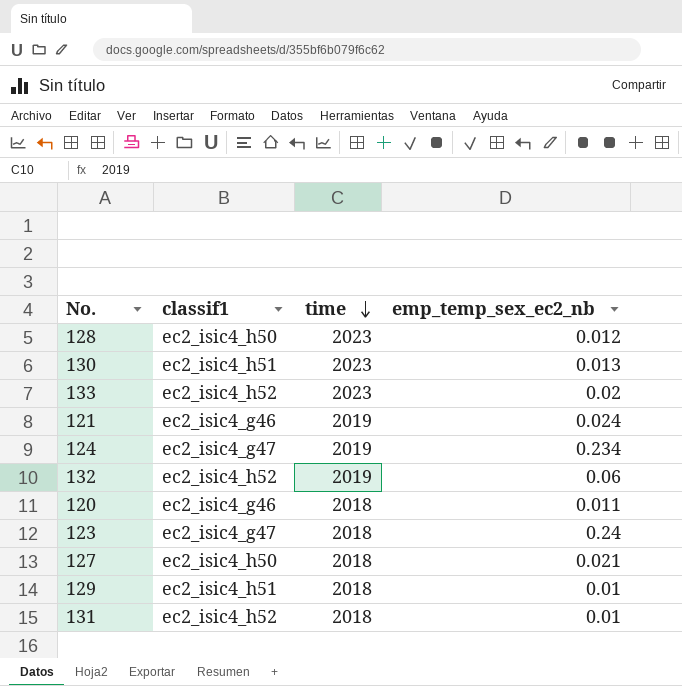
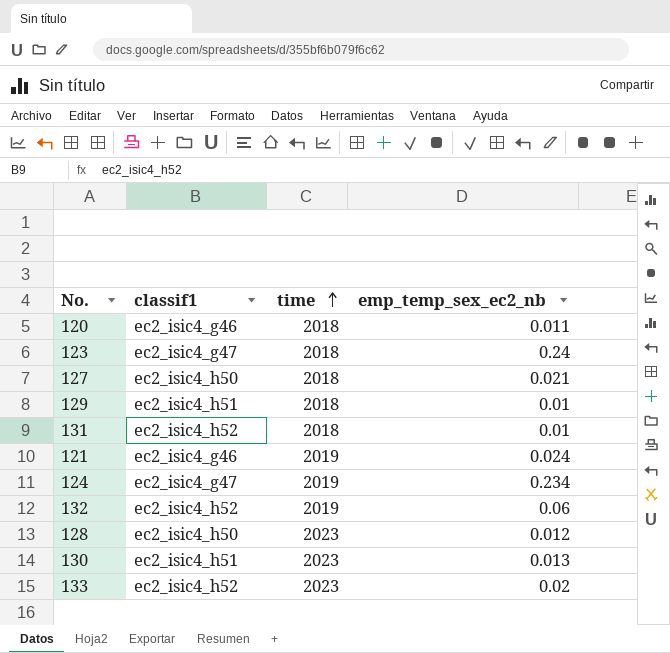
row order: time descending -> time ascending

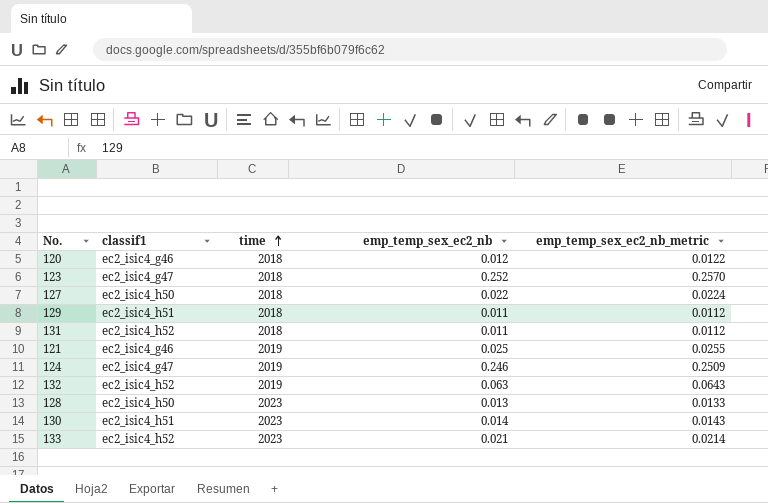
column emp_temp_sex_ec2_nb_metric | formula: none -> [emp_temp_sex_ec2_nb] * 1.02
120 | emp_temp_sex_ec2_nb: 0.011 -> 0.012
123 | emp_temp_sex_ec2_nb: 0.24 -> 0.252
127 | emp_temp_sex_ec2_nb: 0.021 -> 0.022
129 | emp_temp_sex_ec2_nb: 0.01 -> 0.011
131 | emp_temp_sex_ec2_nb: 0.01 -> 0.011
121 | emp_temp_sex_ec2_nb: 0.024 -> 0.025
124 | emp_temp_sex_ec2_nb: 0.234 -> 0.246
132 | emp_temp_sex_ec2_nb: 0.06 -> 0.063
128 | emp_temp_sex_ec2_nb: 0.012 -> 0.013
130 | emp_temp_sex_ec2_nb: 0.013 -> 0.014
133 | emp_temp_sex_ec2_nb: 0.02 -> 0.021

